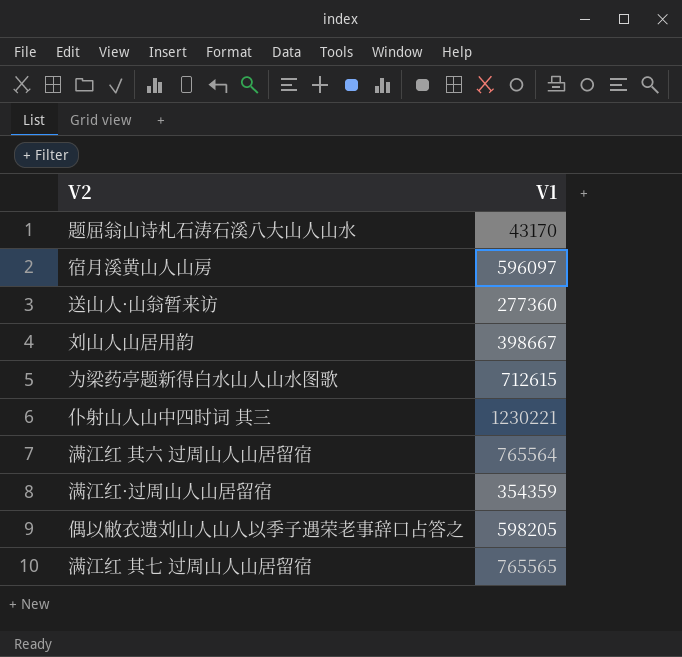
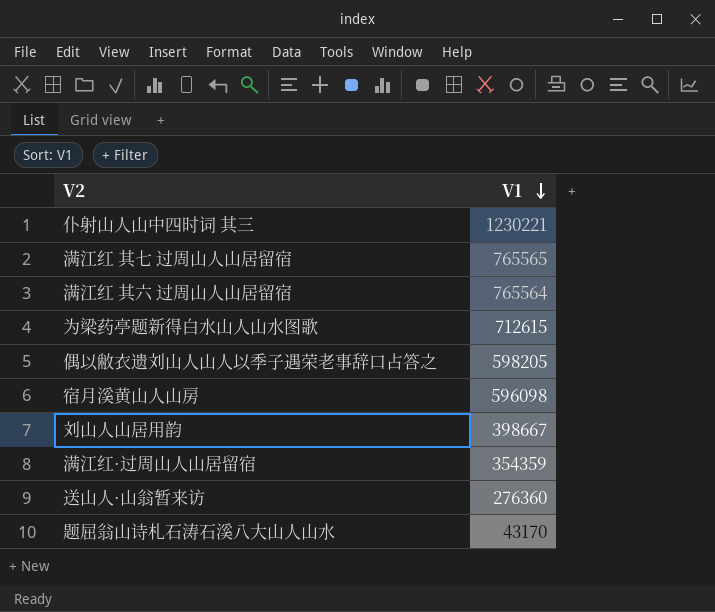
row order: none -> V1 descending
宿月溪黄山人山房 | V1: 596097 -> 596098
送山人·山翁暂来访 | V1: 277360 -> 276360

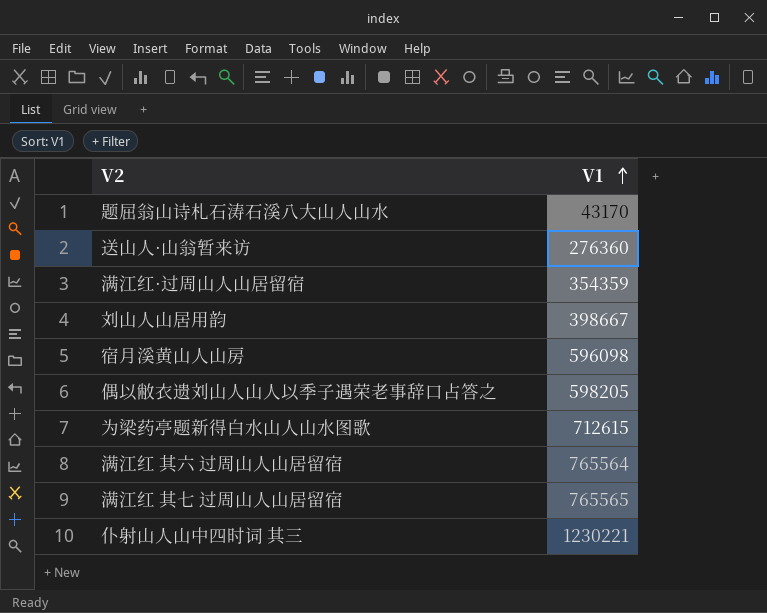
row order: V1 descending -> V1 ascending

